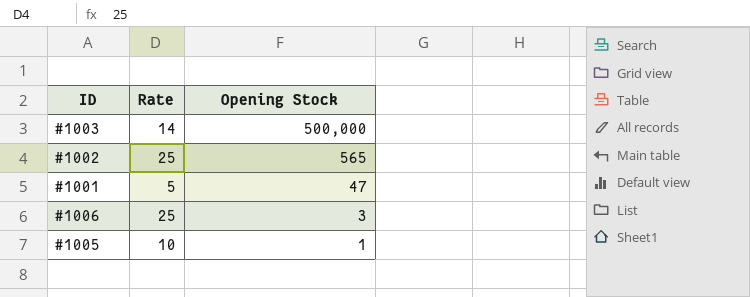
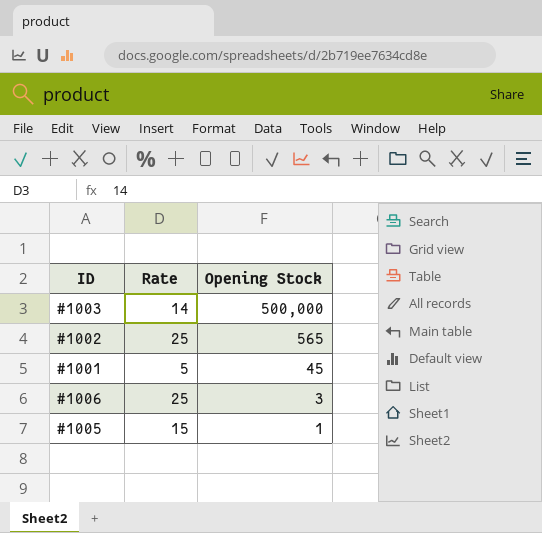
#1001 | Opening Stock: 47 -> 45
#1005 | Rate: 10 -> 15

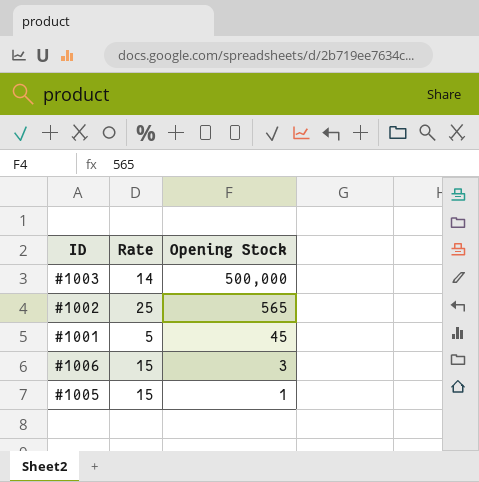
#1006 | Rate: 25 -> 15

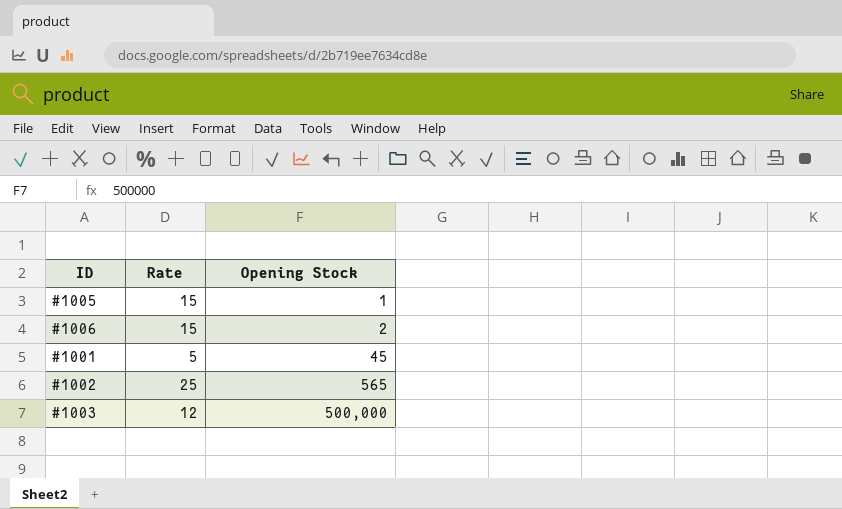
row order: Opening Stock descending -> Opening Stock ascending
#1006 | Opening Stock: 3 -> 2
#1003 | Rate: 14 -> 12

